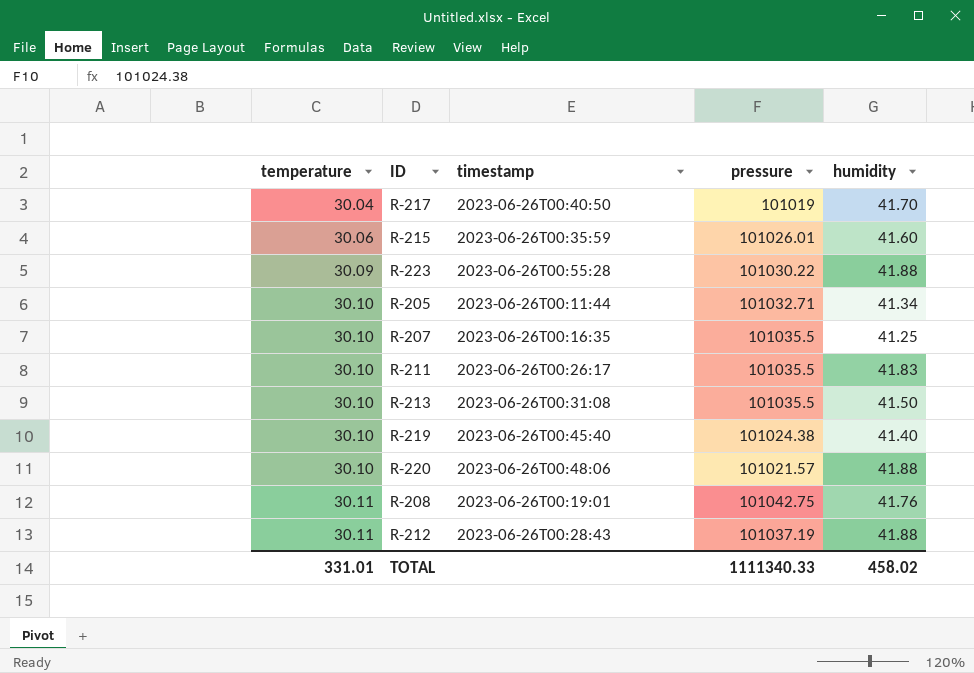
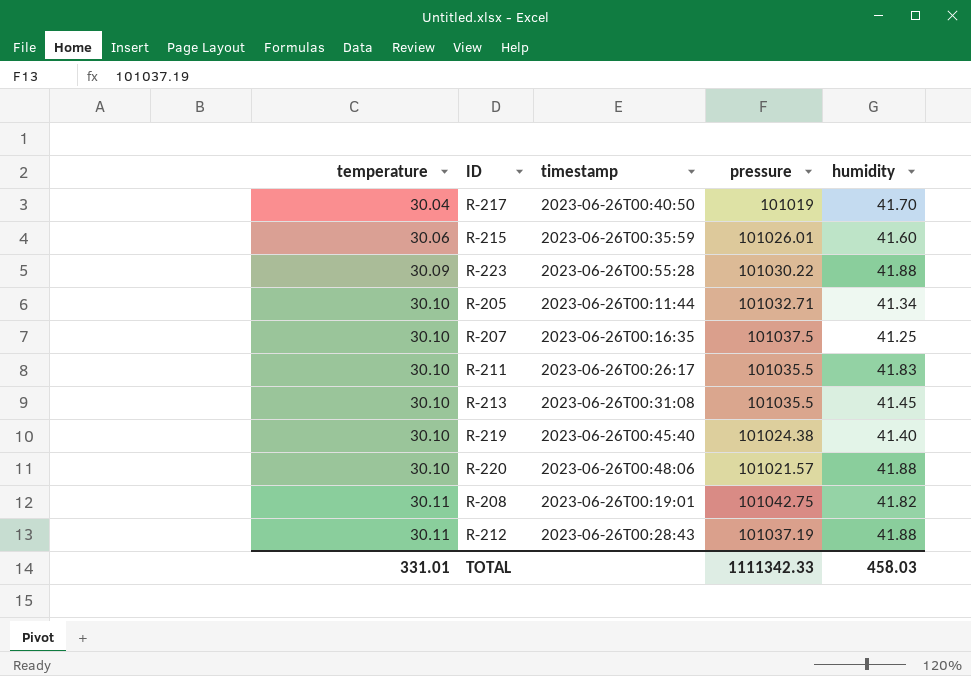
R-207 | pressure: 101035.5 -> 101037.5
R-213 | humidity: 41.50 -> 41.45
R-208 | humidity: 41.76 -> 41.82
TOTAL | pressure: 1111340.33 -> 1111342.33
TOTAL | humidity: 458.02 -> 458.03

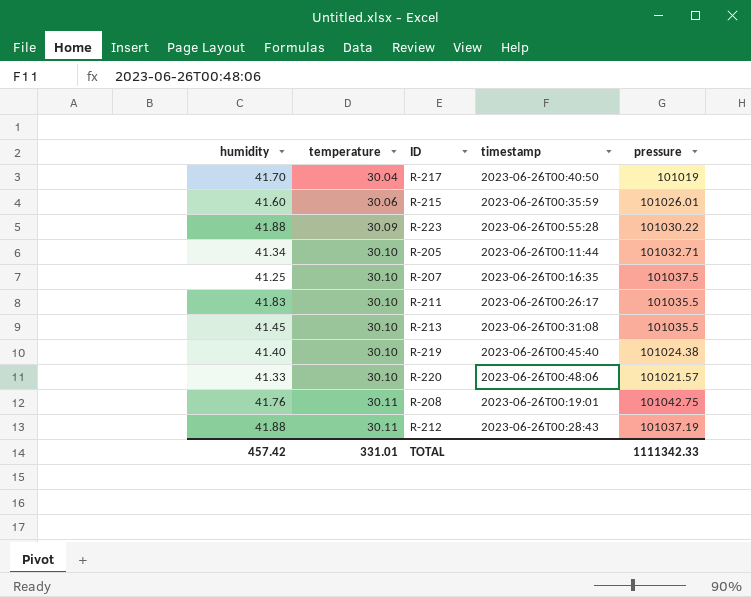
column humidity | position: 5 -> 1
R-220 | humidity: 41.88 -> 41.33
R-208 | humidity: 41.82 -> 41.76
TOTAL | humidity: 458.03 -> 457.42

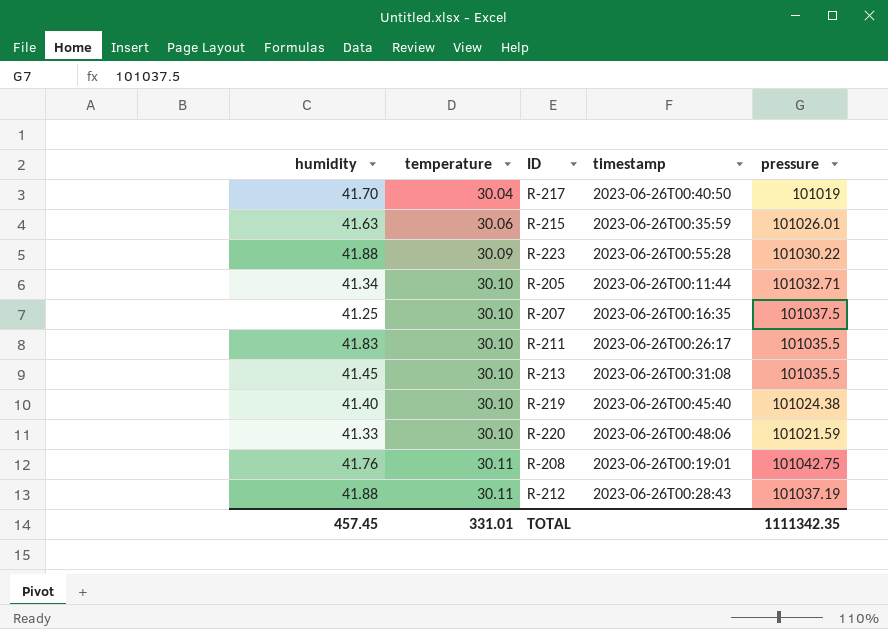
R-215 | humidity: 41.60 -> 41.63
R-220 | pressure: 101021.57 -> 101021.59
TOTAL | humidity: 457.42 -> 457.45
TOTAL | pressure: 1111342.33 -> 1111342.35

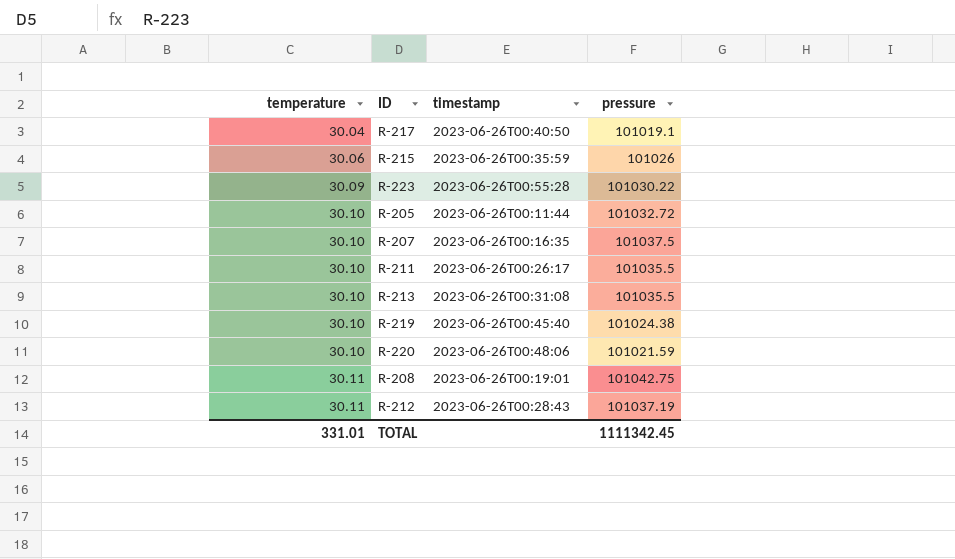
column humidity | position: 1 -> none
R-217 | pressure: 101019 -> 101019.1
R-215 | pressure: 101026.01 -> 101026
R-205 | pressure: 101032.71 -> 101032.72
TOTAL | pressure: 1111342.35 -> 1111342.45

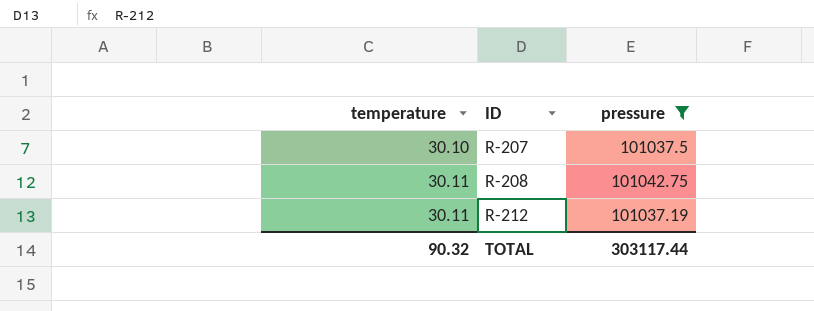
filter: none -> pressure >= 101037.19
column timestamp | position: 3 -> none
TOTAL | temperature: 331.01 -> 90.32
TOTAL | pressure: 1111342.45 -> 303117.44

